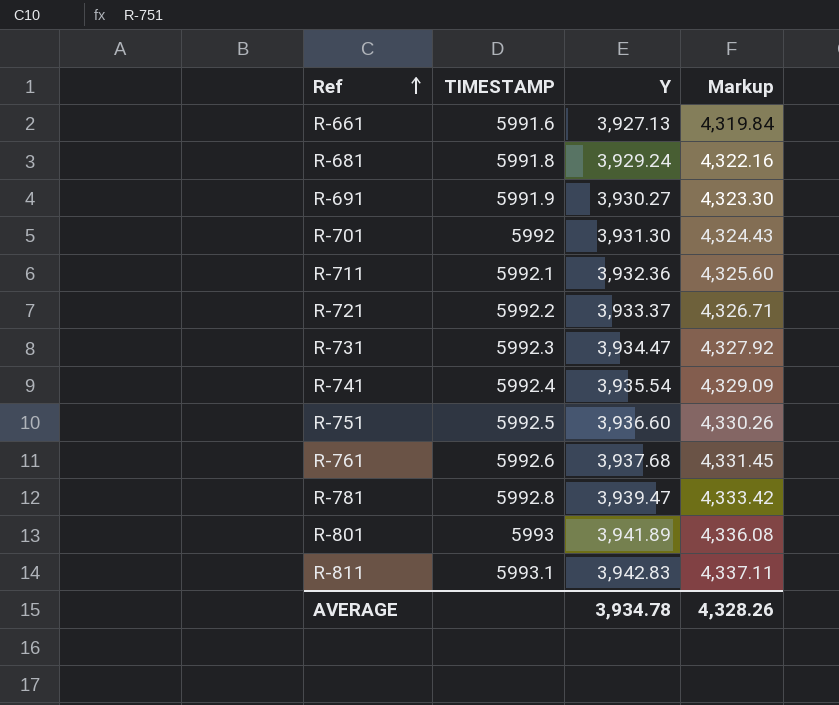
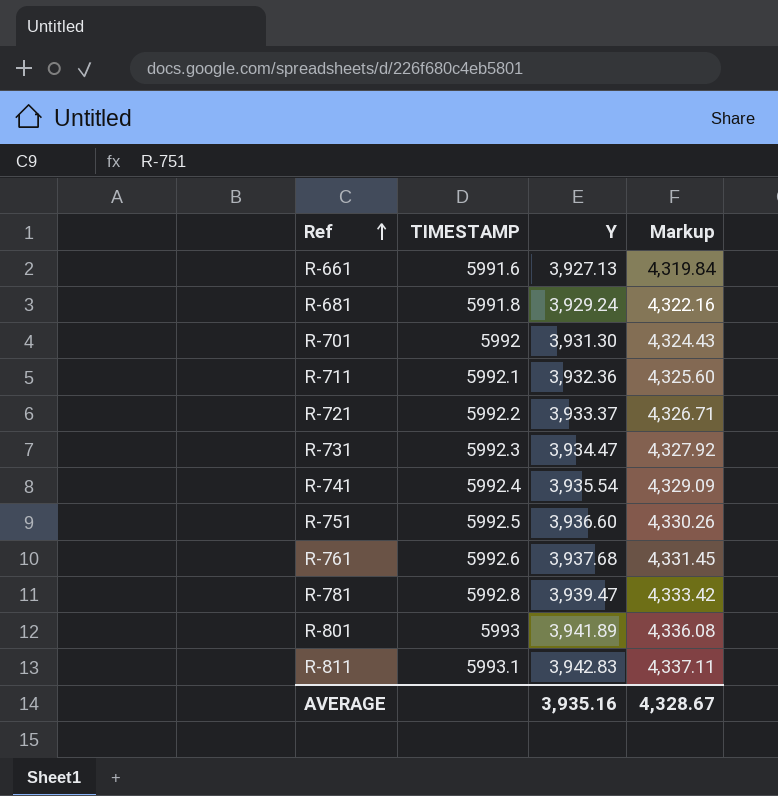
row R-691: 5991.9 | 3,930.27 | 4,323.30 -> none
AVERAGE | Y: 3,934.78 -> 3,935.16
AVERAGE | Markup: 4,328.26 -> 4,328.67

